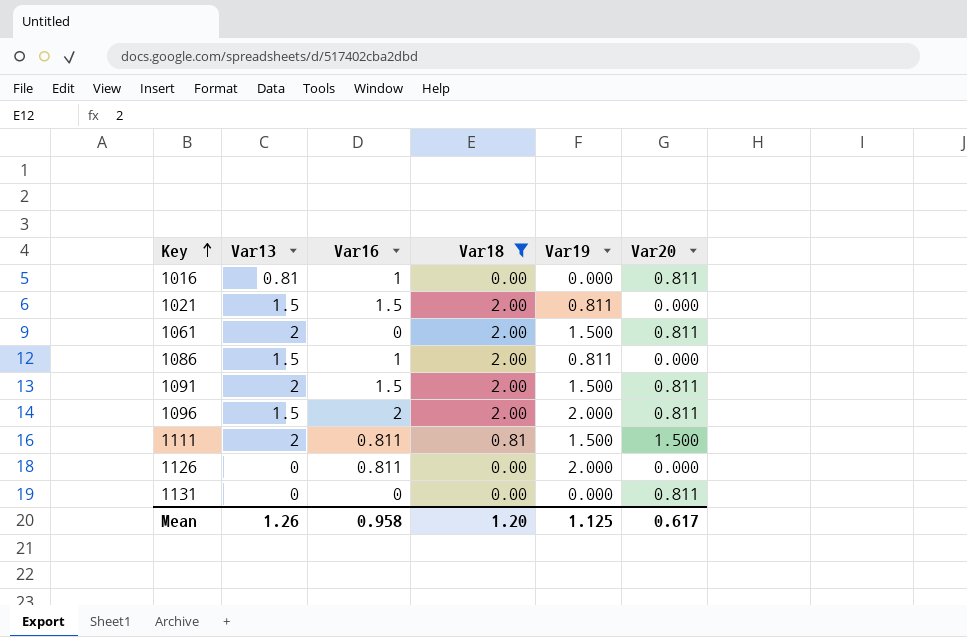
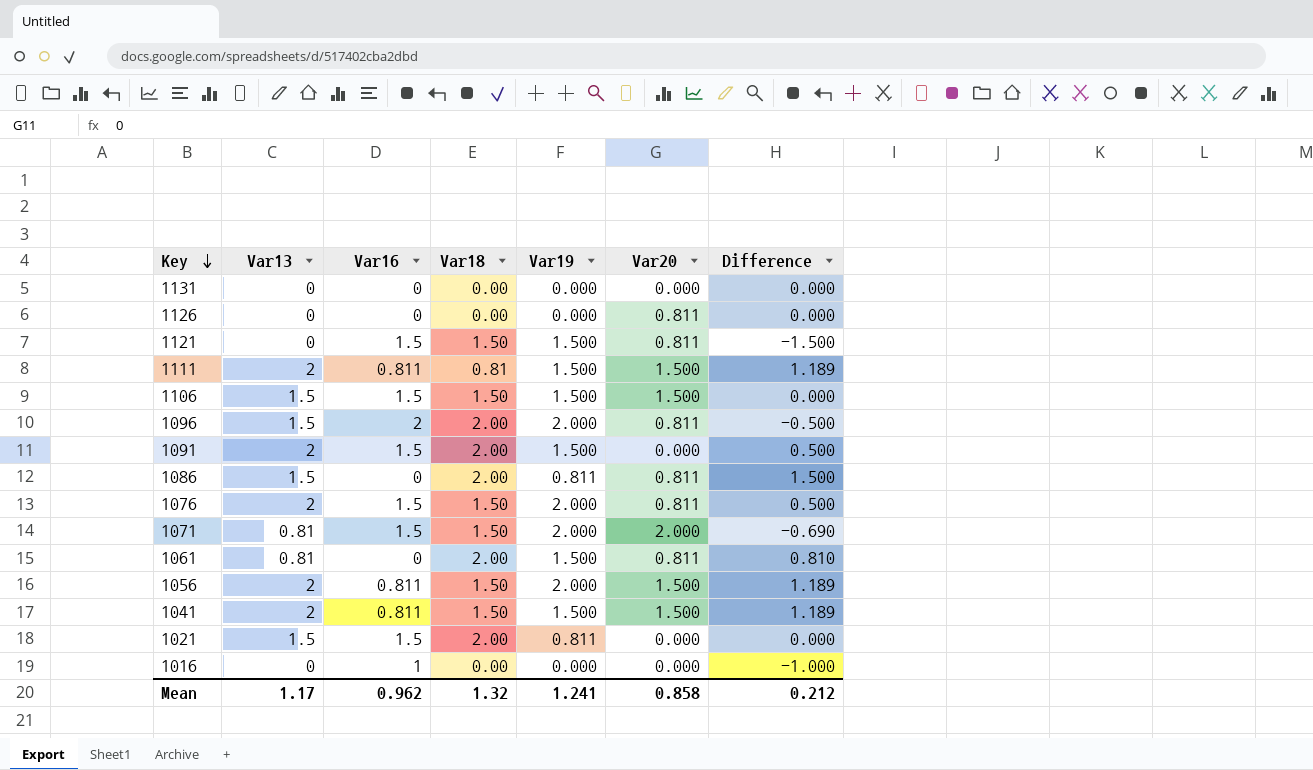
filter: Var18 != 1.50 -> none
row order: Key ascending -> Key descending
column Difference | formula: none -> [Var13] - [Var16]
1131 | Var20: 0.811 -> 0.000
1126 | Var16: 0.811 -> 0
1126 | Var19: 2.000 -> 0.000
1126 | Var20: 0.000 -> 0.811
1091 | Var20: 0.811 -> 0.000
1086 | Var16: 1 -> 0
1086 | Var20: 0.000 -> 0.811
1061 | Var13: 2 -> 0.81
1016 | Var13: 0.81 -> 0
1016 | Var20: 0.811 -> 0.000
Mean | Var13: 1.26 -> 1.17
Mean | Var16: 0.958 -> 0.962
Mean | Var18: 1.20 -> 1.32
Mean | Var19: 1.125 -> 1.241
Mean | Var20: 0.617 -> 0.858

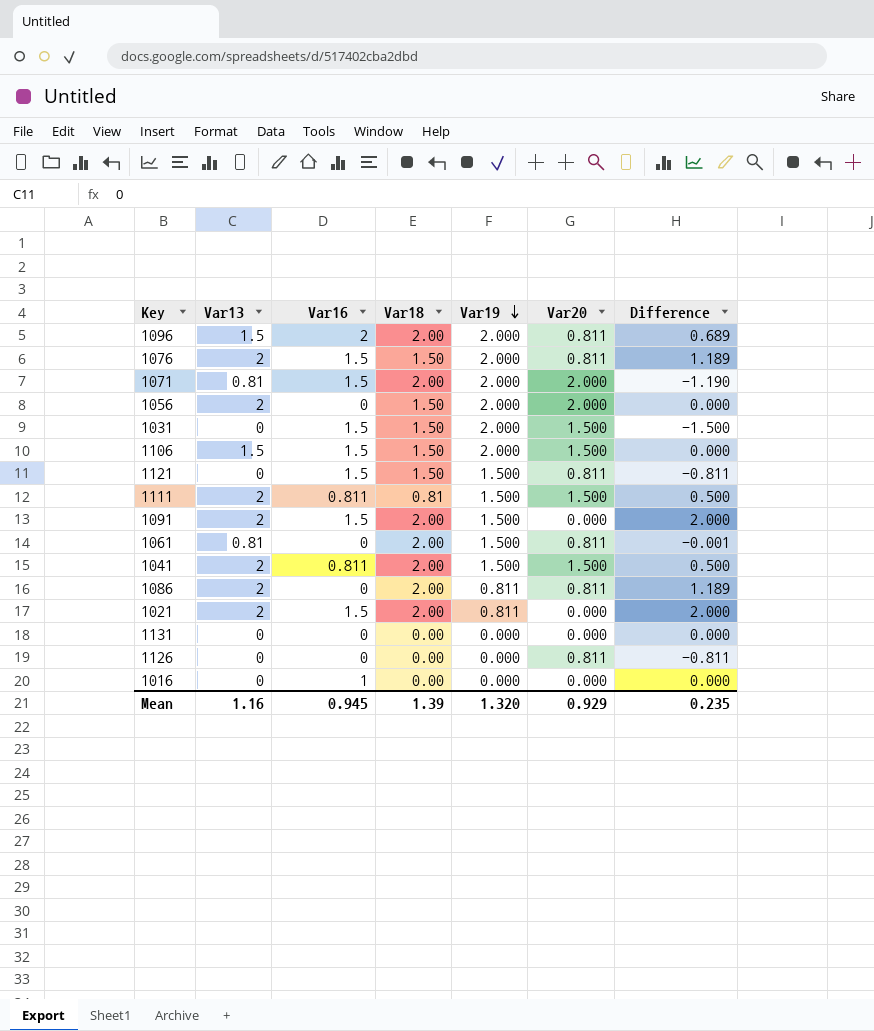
row order: Key descending -> Var19 descending
column Difference | formula: [Var13] - [Var16] -> [Var13] - [Var20]
1071 | Var18: 1.50 -> 2.00
1056 | Var16: 0.811 -> 0
1056 | Var20: 1.500 -> 2.000
row 1031: none -> 0 | 1.5 | 1.50 | 2.000 | 1.500 | -1.500
1106 | Var19: 1.500 -> 2.000
1041 | Var18: 1.50 -> 2.00
1086 | Var13: 1.5 -> 2
1021 | Var13: 1.5 -> 2
Mean | Var13: 1.17 -> 1.16
Mean | Var16: 0.962 -> 0.945
Mean | Var18: 1.32 -> 1.39
Mean | Var19: 1.241 -> 1.320
Mean | Var20: 0.858 -> 0.929
Mean | Difference: 0.212 -> 0.235

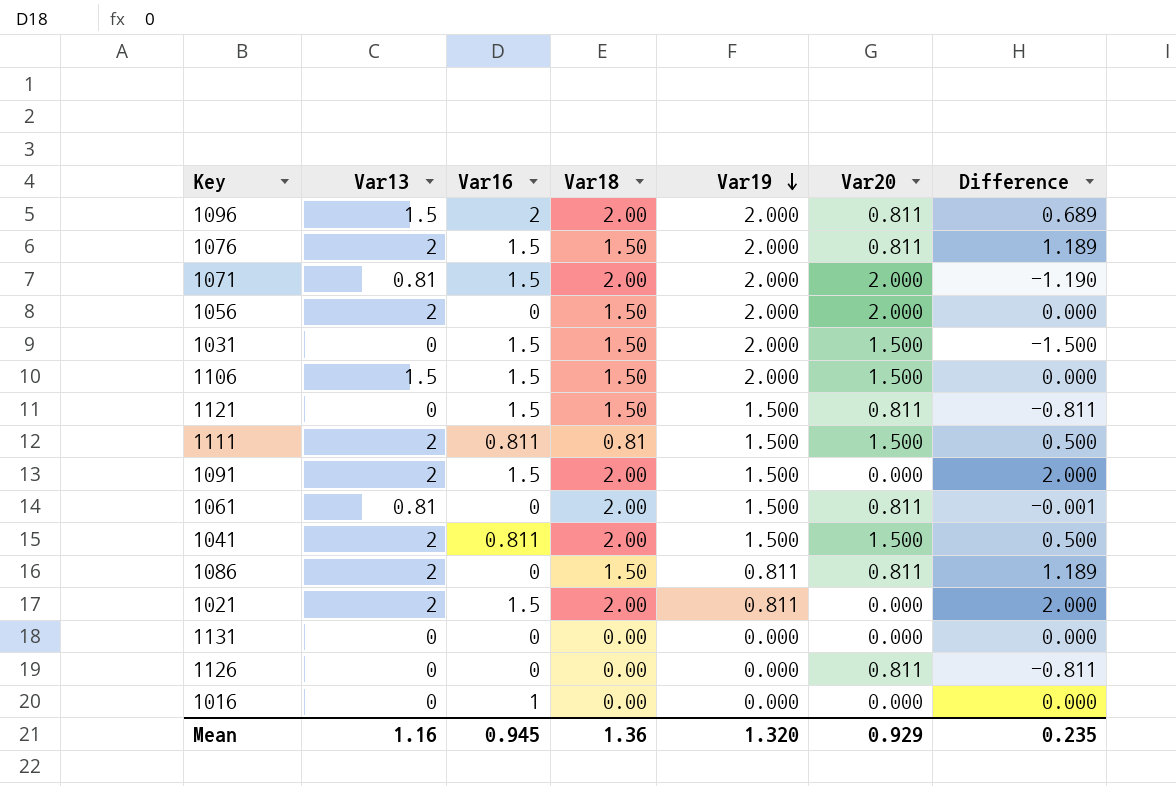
1086 | Var18: 2.00 -> 1.50
Mean | Var18: 1.39 -> 1.36

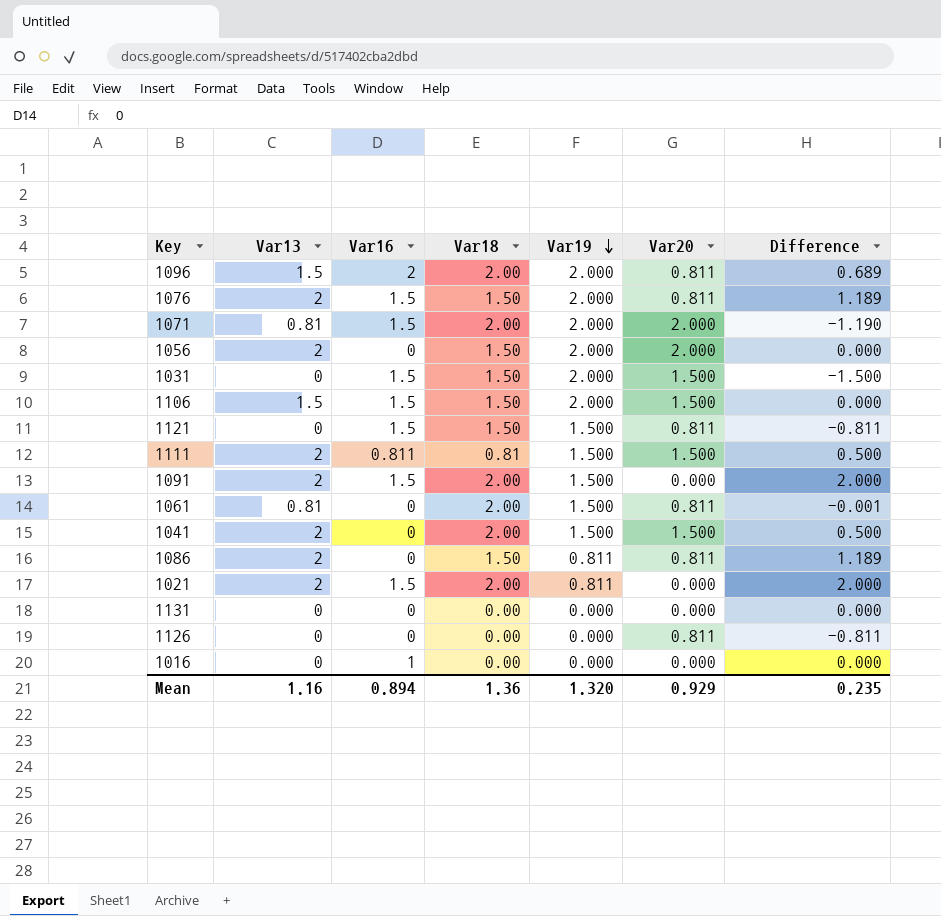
1041 | Var16: 0.811 -> 0
Mean | Var16: 0.945 -> 0.894

